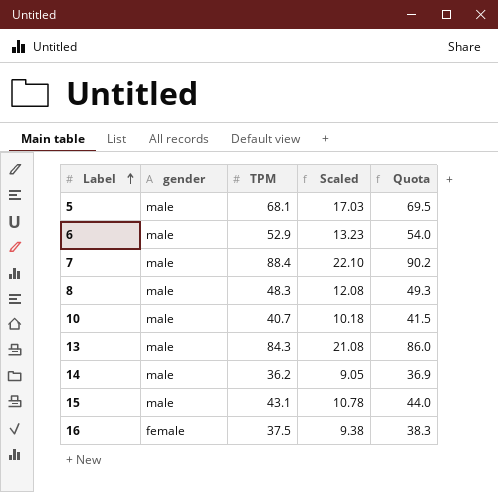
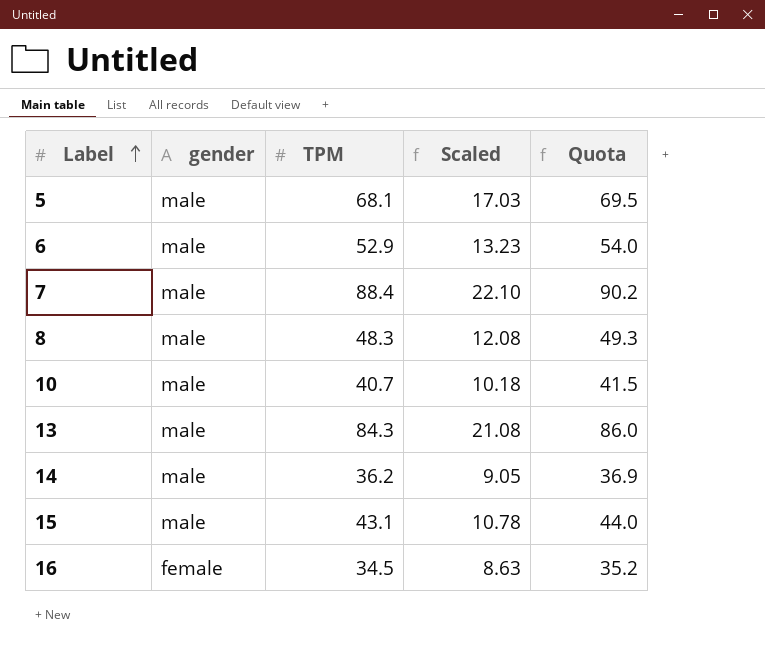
16 | TPM: 37.5 -> 34.5
16 | Scaled: 9.38 -> 8.63
16 | Quota: 38.3 -> 35.2

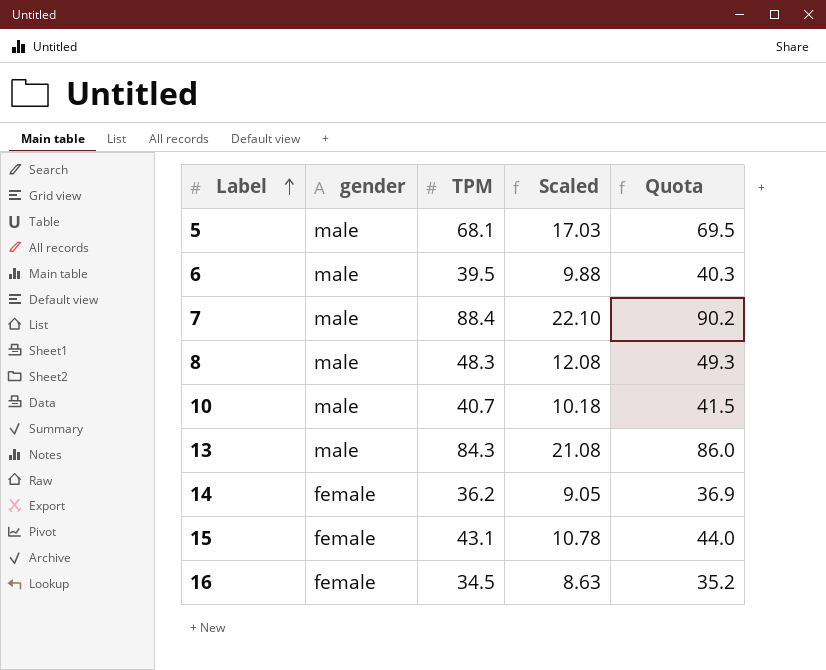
6 | TPM: 52.9 -> 39.5
6 | Scaled: 13.23 -> 9.88
6 | Quota: 54.0 -> 40.3
14 | gender: male -> female
15 | gender: male -> female

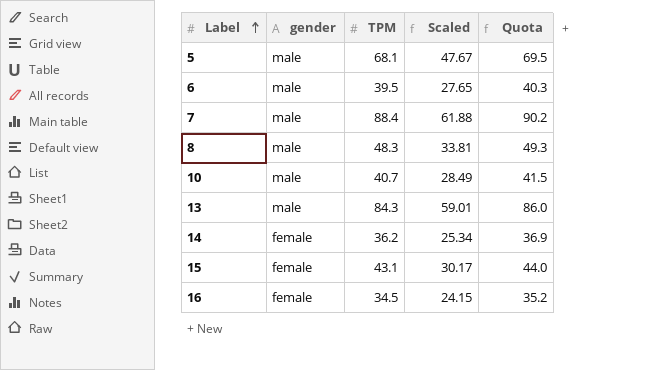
column Scaled | formula: [TPM] * 0.25 -> [TPM] * 0.7

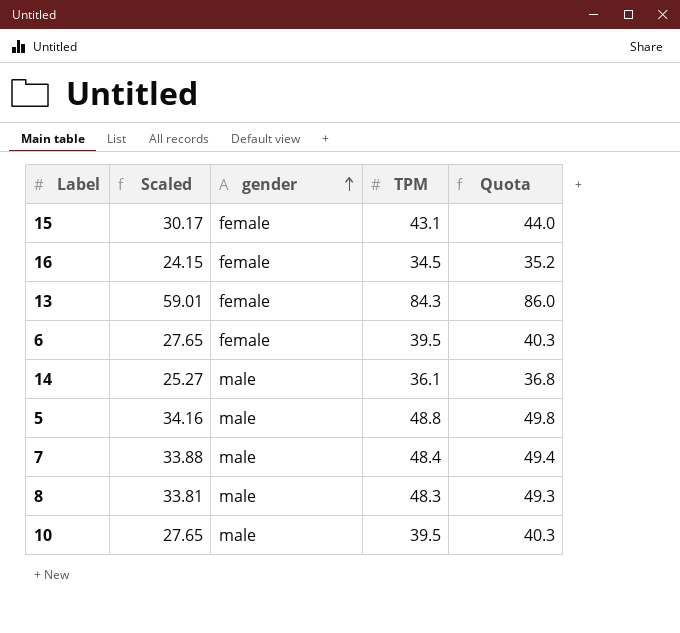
row order: Label ascending -> gender ascending
column Scaled | position: 4 -> 2
13 | gender: male -> female
6 | gender: male -> female
14 | Scaled: 25.34 -> 25.27
14 | gender: female -> male
14 | TPM: 36.2 -> 36.1
14 | Quota: 36.9 -> 36.8
5 | Scaled: 47.67 -> 34.16
5 | TPM: 68.1 -> 48.8
5 | Quota: 69.5 -> 49.8
7 | Scaled: 61.88 -> 33.88
7 | TPM: 88.4 -> 48.4
7 | Quota: 90.2 -> 49.4
10 | Scaled: 28.49 -> 27.65
10 | TPM: 40.7 -> 39.5
10 | Quota: 41.5 -> 40.3

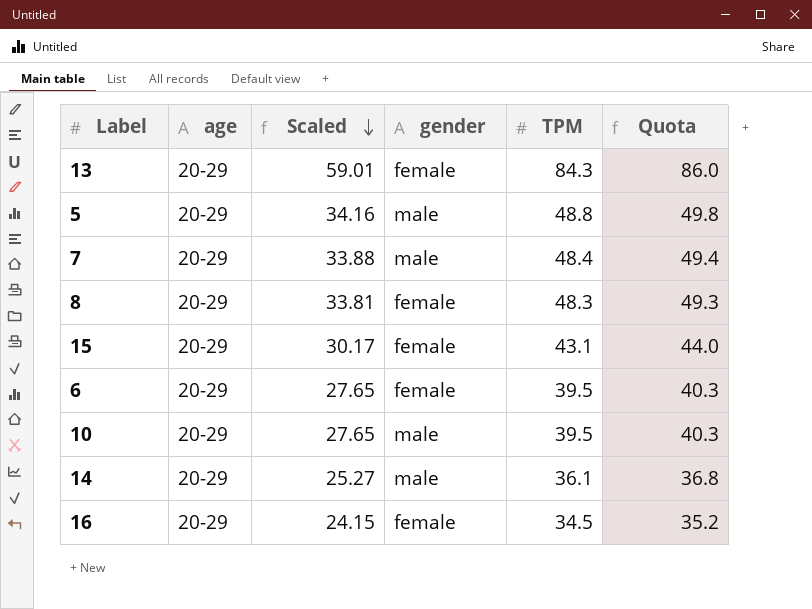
row order: gender ascending -> Scaled descending
column age | position: none -> 2
8 | gender: male -> female

